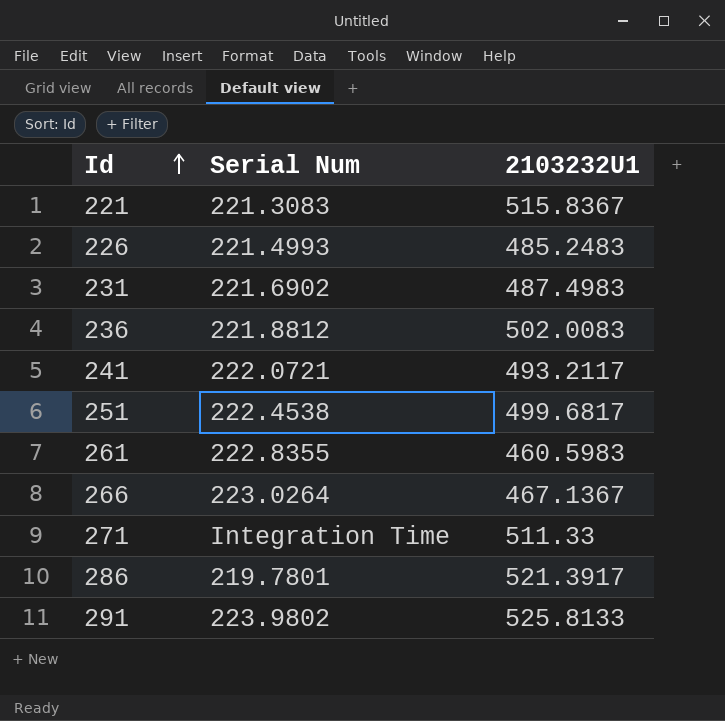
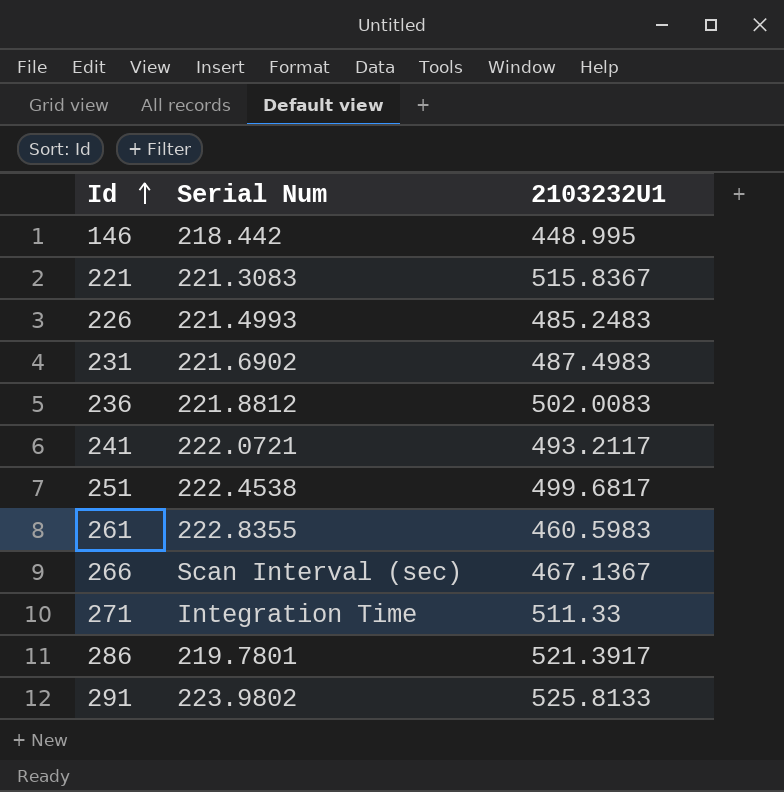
row 146: none -> 218.442 | 448.995
266 | Serial Num: 223.0264 -> Scan Interval (sec)

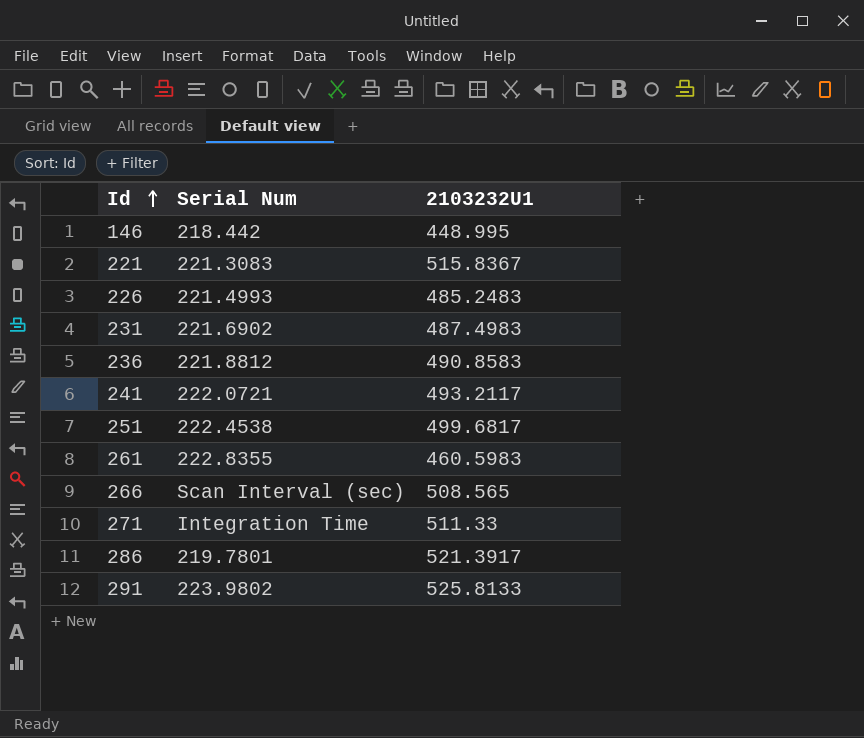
236 | 2103232U1: 502.0083 -> 490.8583
266 | 2103232U1: 467.1367 -> 508.565

